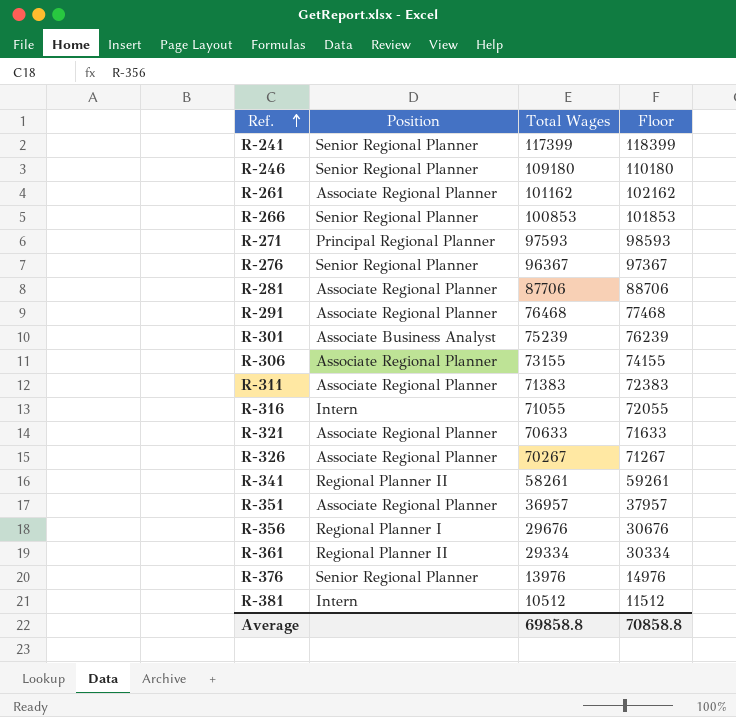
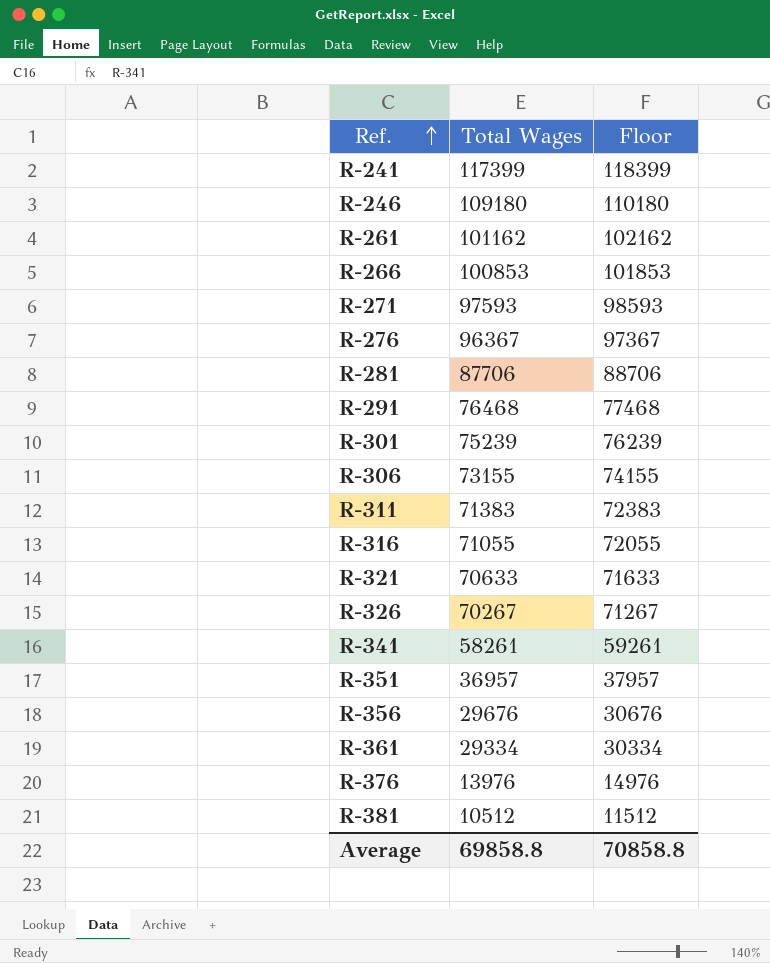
column Position | position: 2 -> none

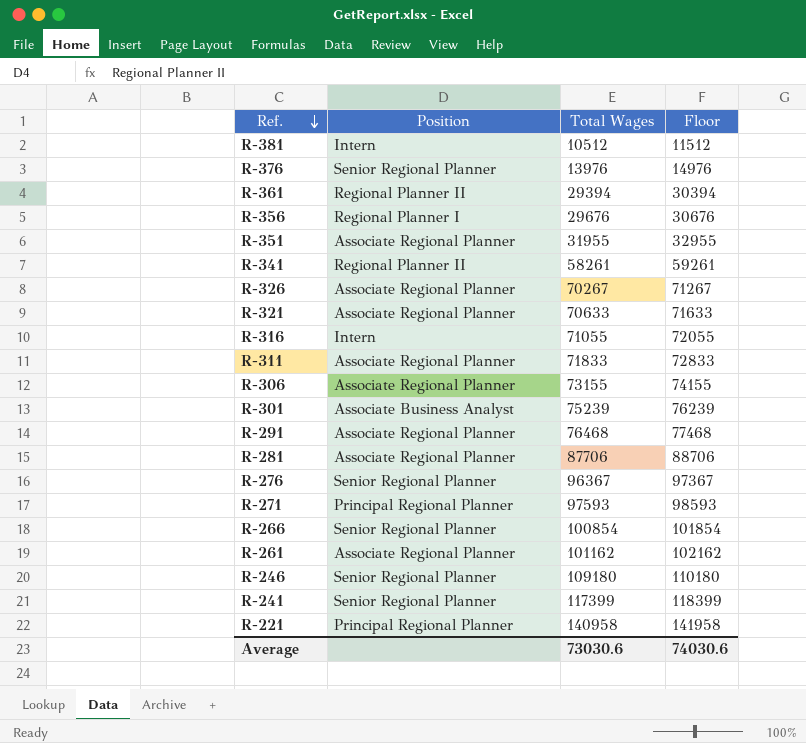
row order: Ref. ascending -> Ref. descending
column Position | position: none -> 2
R-361 | Total Wages: 29334 -> 29394
R-361 | Floor: 30334 -> 30394
R-351 | Total Wages: 36957 -> 31955
R-351 | Floor: 37957 -> 32955
R-311 | Total Wages: 71383 -> 71833
R-311 | Floor: 72383 -> 72833
R-266 | Total Wages: 100853 -> 100854
R-266 | Floor: 101853 -> 101854
row R-221: none -> Principal Regional Planner | 140958 | 141958
Average | Total Wages: 69858.8 -> 73030.6
Average | Floor: 70858.8 -> 74030.6

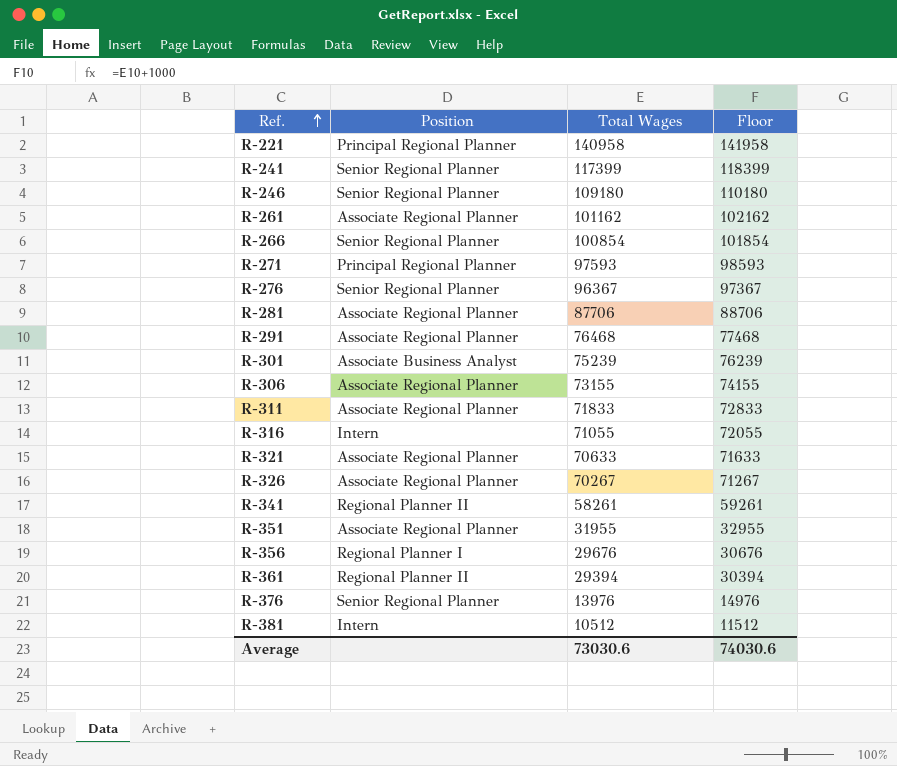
row order: Ref. descending -> Ref. ascending

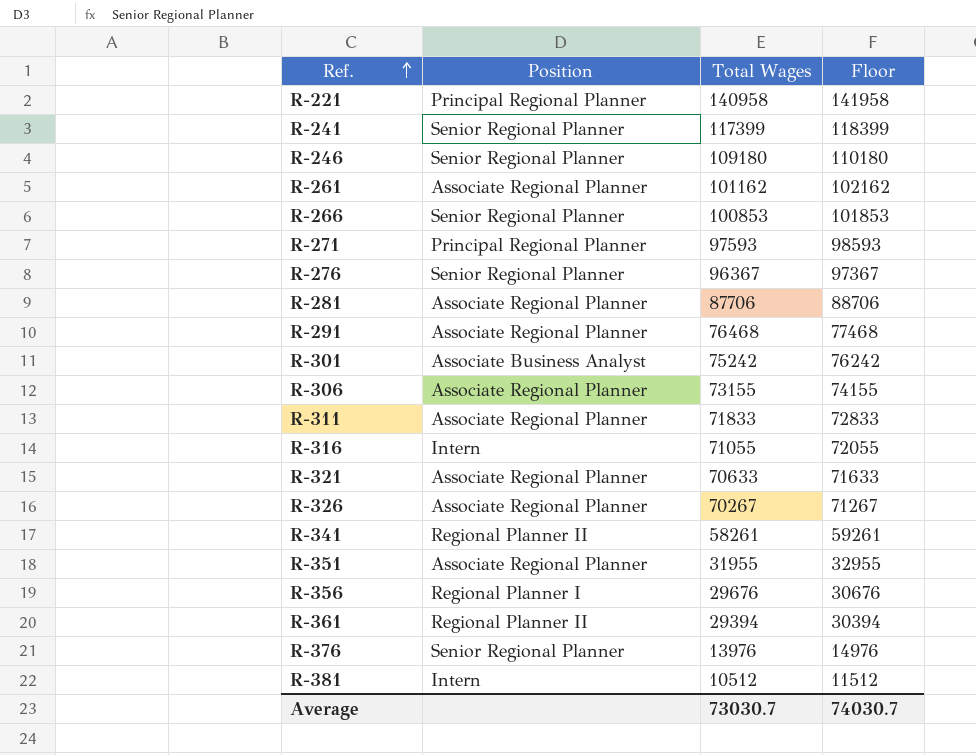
R-266 | Total Wages: 100854 -> 100853
R-266 | Floor: 101854 -> 101853
R-301 | Total Wages: 75239 -> 75242
R-301 | Floor: 76239 -> 76242
Average | Total Wages: 73030.6 -> 73030.7
Average | Floor: 74030.6 -> 74030.7

